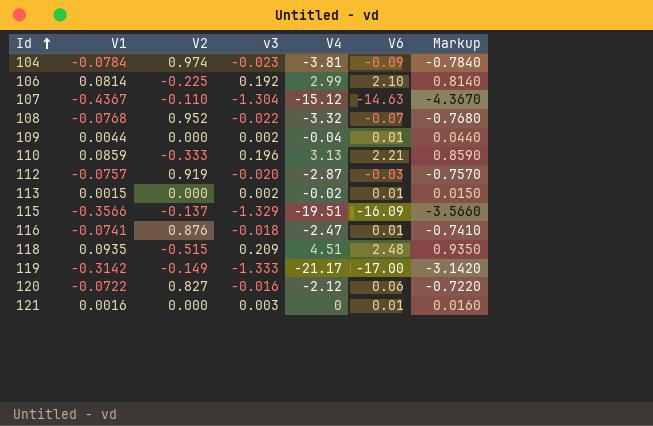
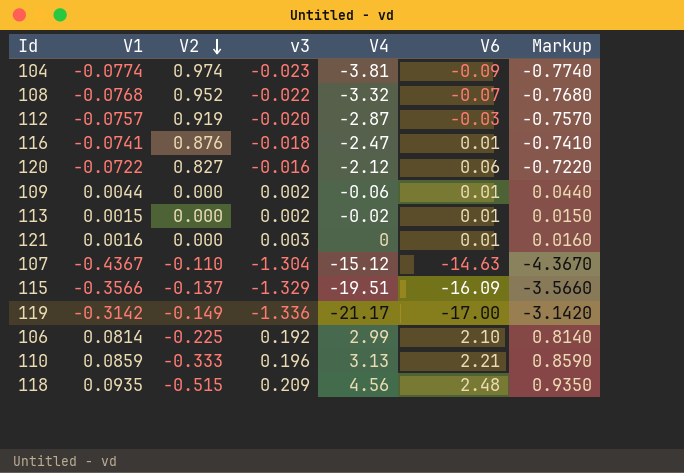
row order: Id ascending -> V2 descending
104 | V1: -0.0784 -> -0.0774
104 | Markup: -0.7840 -> -0.7740
109 | V4: -0.04 -> -0.06
119 | v3: -1.333 -> -1.336
118 | V4: 4.51 -> 4.56

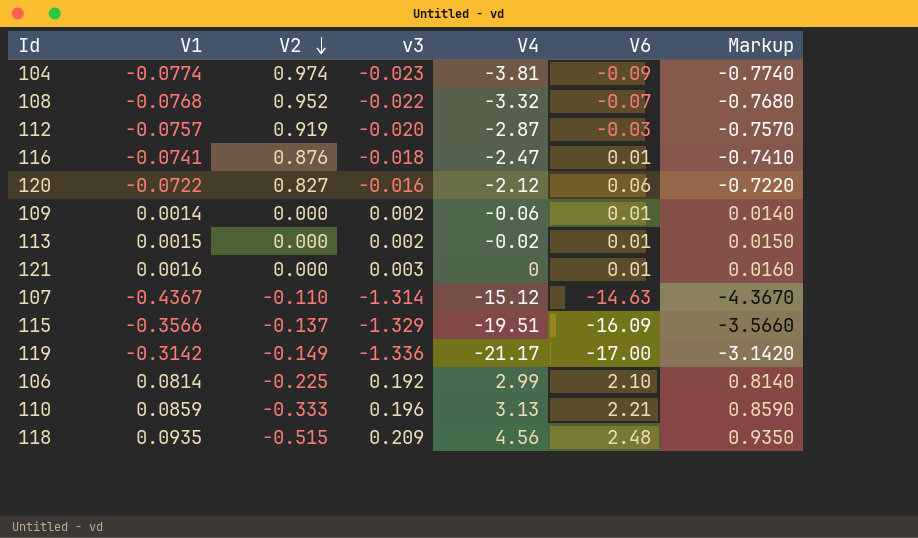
109 | V1: 0.0044 -> 0.0014
109 | Markup: 0.0440 -> 0.0140
107 | v3: -1.304 -> -1.314

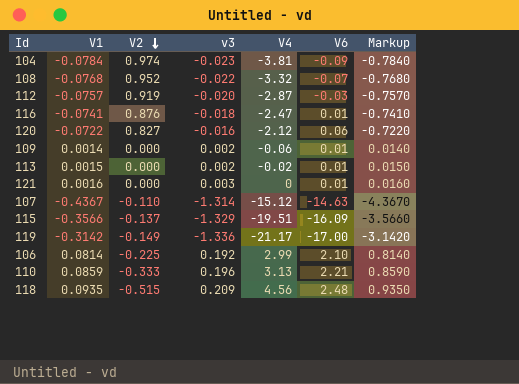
104 | V1: -0.0774 -> -0.0784
104 | Markup: -0.7740 -> -0.7840

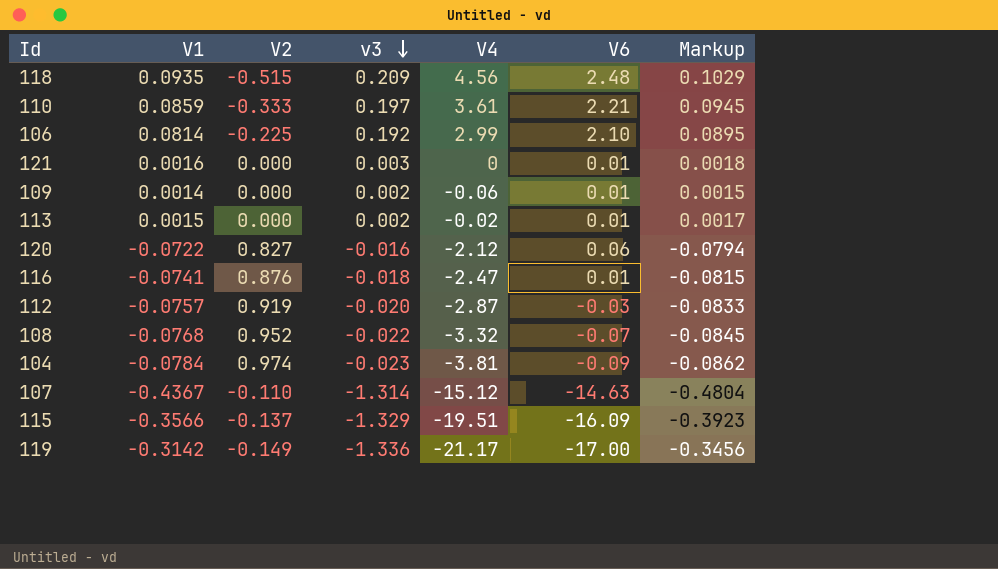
row order: V2 descending -> v3 descending
column Markup | formula: [V1] * 10 -> [V1] * 1.1
110 | v3: 0.196 -> 0.197
110 | V4: 3.13 -> 3.61

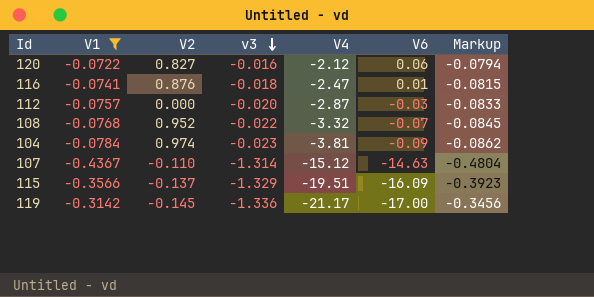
filter: none -> V1 <= -0.0722
112 | V2: 0.919 -> 0.000
119 | V2: -0.149 -> -0.145

